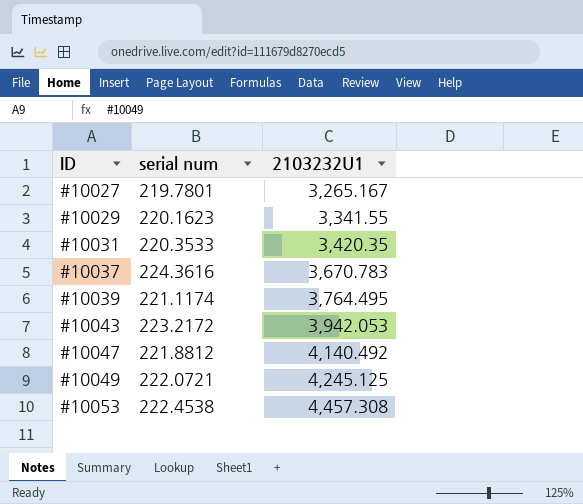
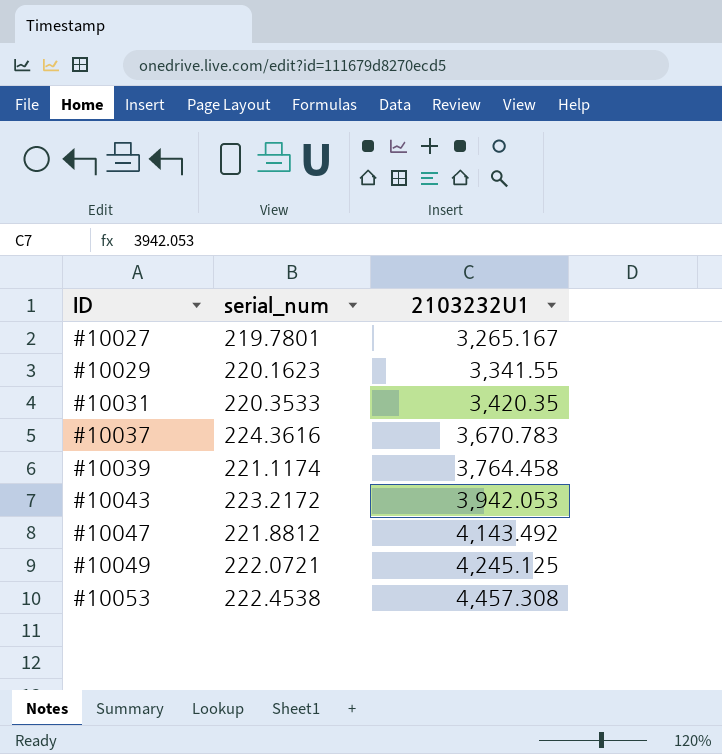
column name: serial num -> serial_num
#10039 | 2103232U1: 3,764.495 -> 3,764.458
#10047 | 2103232U1: 4,140.492 -> 4,143.492

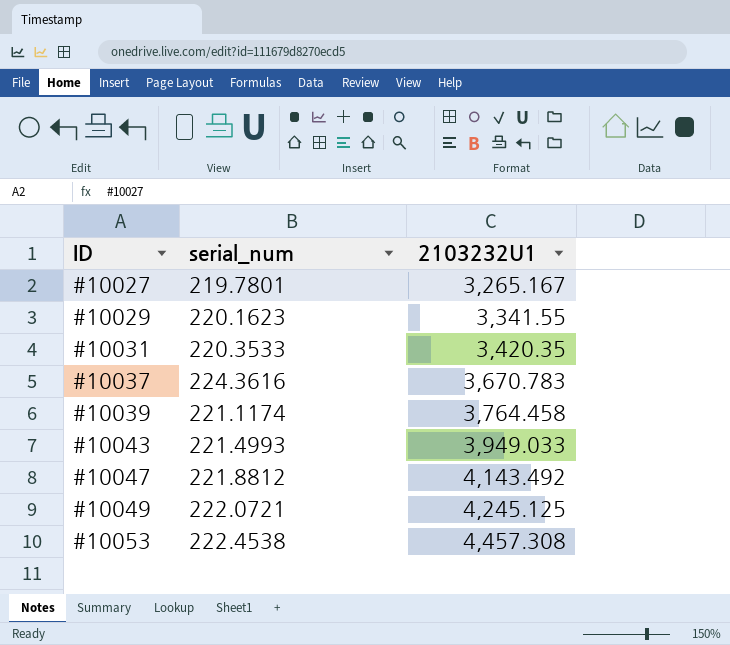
#10043 | serial_num: 223.2172 -> 221.4993
#10043 | 2103232U1: 3,942.053 -> 3,949.033

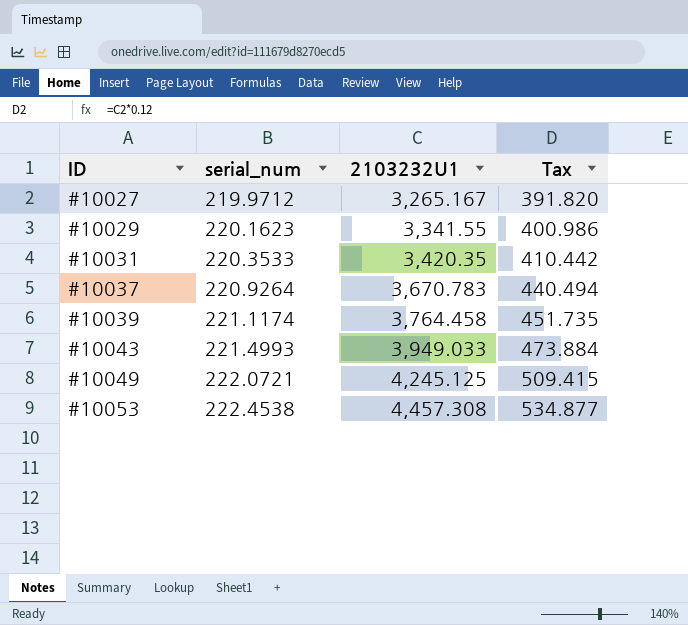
column Tax | formula: none -> [2103232U1] * 0.12
row #10047: 221.8812 | 4,143.492 -> none
#10027 | serial_num: 219.7801 -> 219.9712
#10037 | serial_num: 224.3616 -> 220.9264

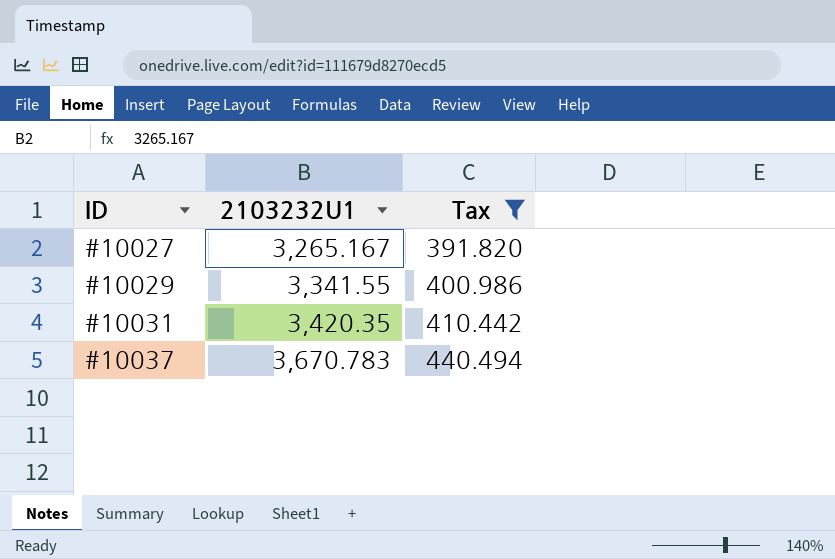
filter: none -> Tax <= 440.494
column serial_num | position: 2 -> none

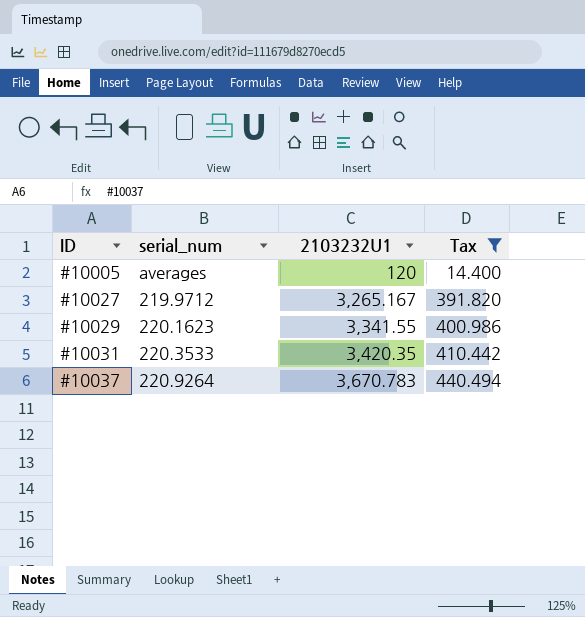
column serial_num | position: none -> 2
row #10005: none -> averages | 120 | 14.400

